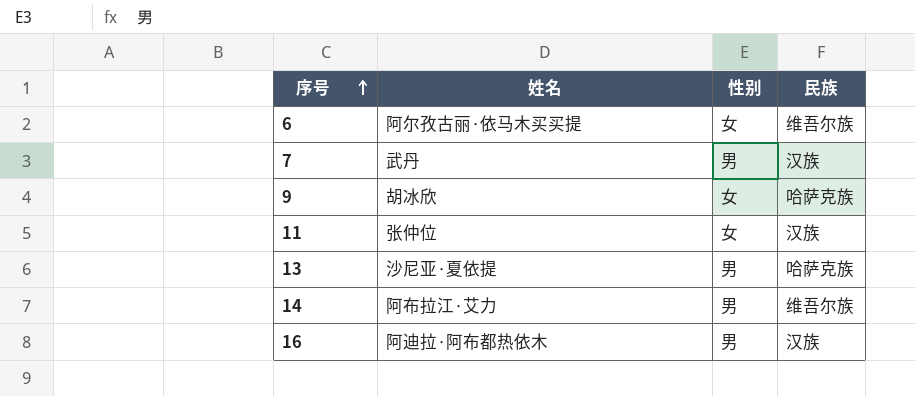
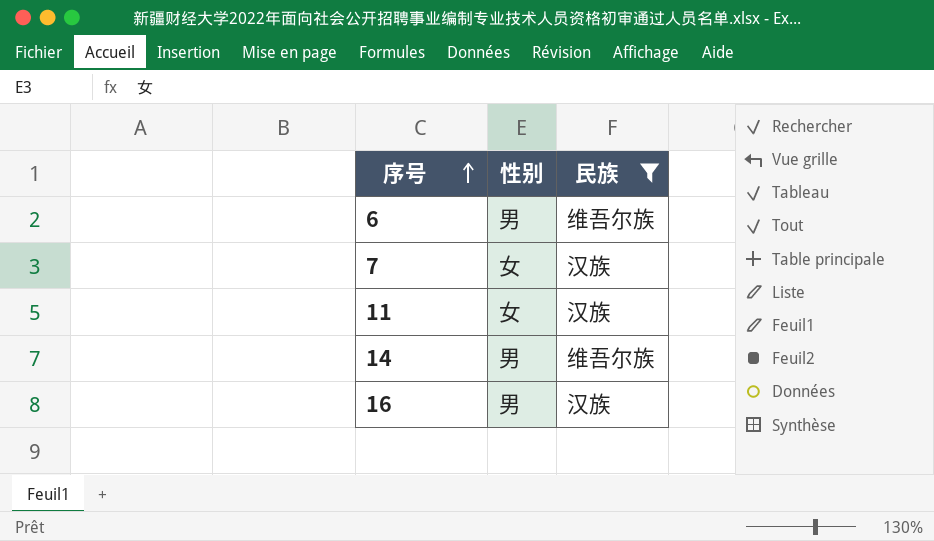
filter: none -> 民族 != 哈萨克族
column 姓名 | position: 2 -> none
6 | 性别: 女 -> 男
7 | 性别: 男 -> 女

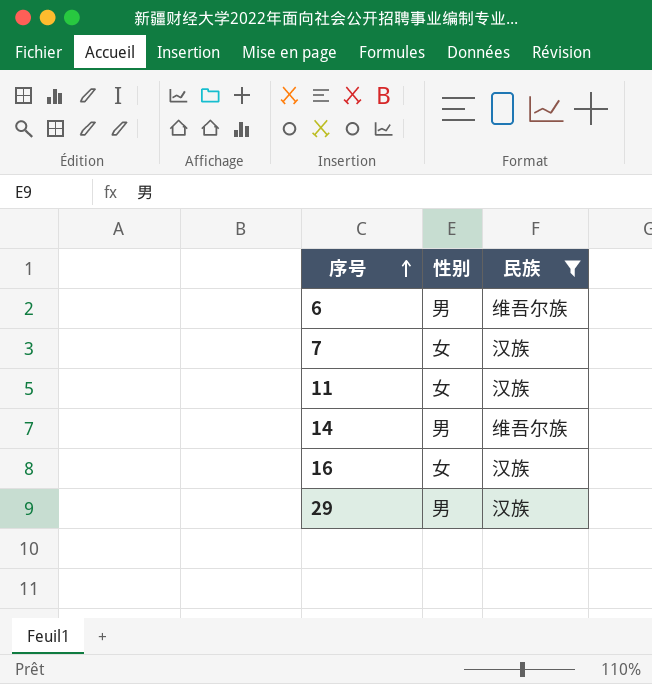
16 | 性别: 男 -> 女
row 29: none -> 男 | 汉族

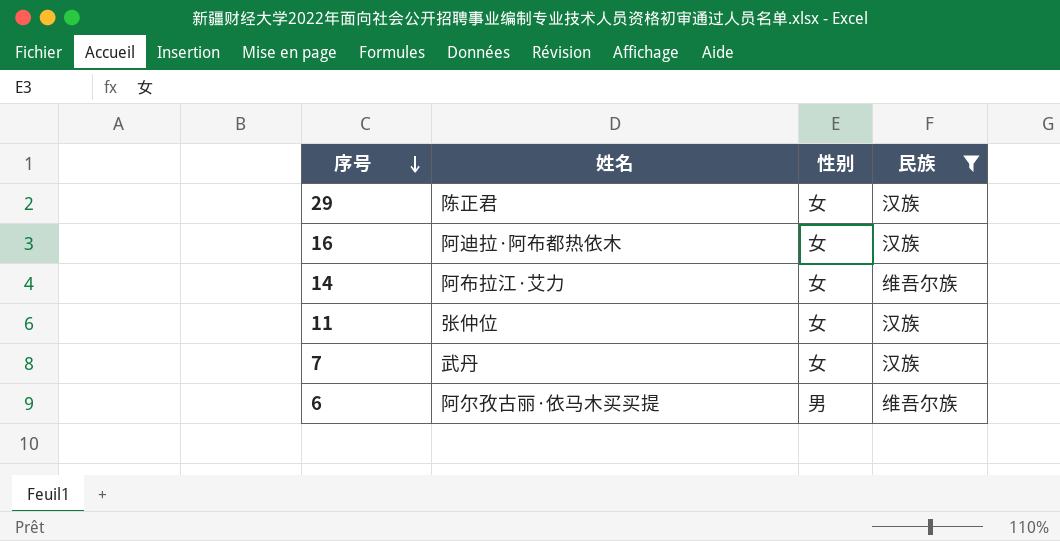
row order: 序号 ascending -> 序号 descending
column 姓名 | position: none -> 2
29 | 性别: 男 -> 女
14 | 性别: 男 -> 女

